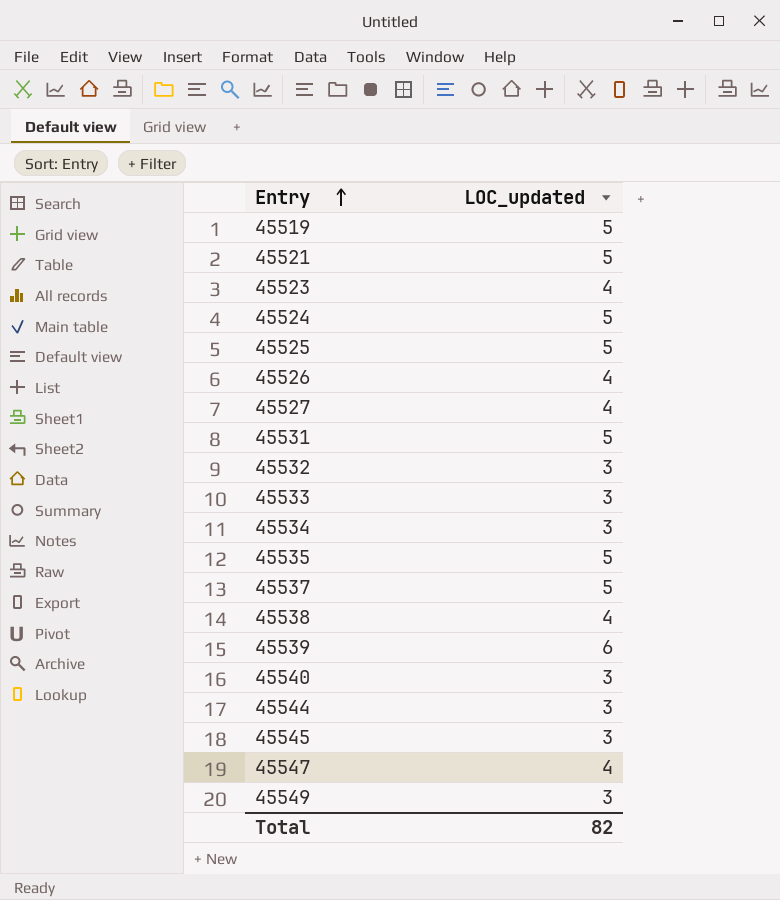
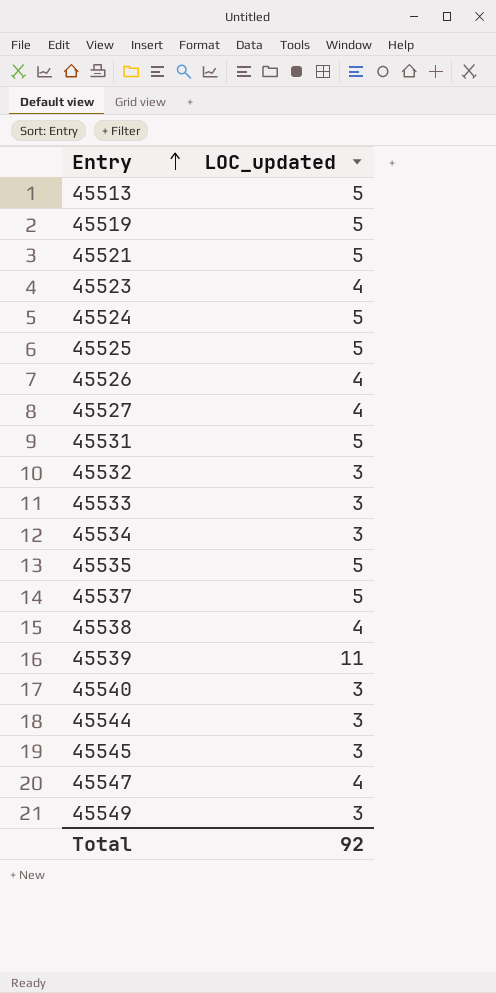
row 45513: none -> 5
45539 | LOC_updated: 6 -> 11
Total | LOC_updated: 82 -> 92

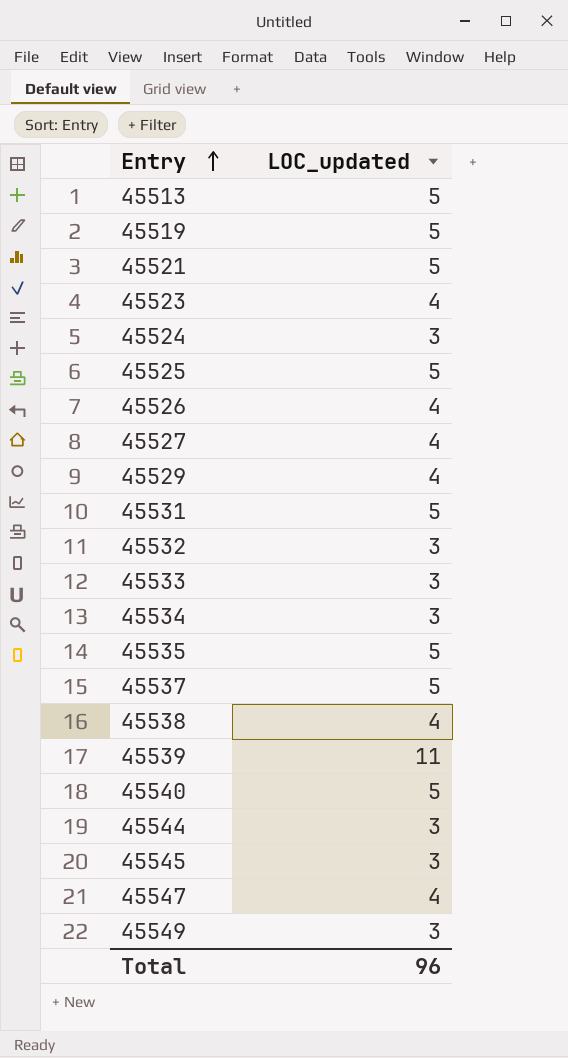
45524 | LOC_updated: 5 -> 3
row 45529: none -> 4
45540 | LOC_updated: 3 -> 5
Total | LOC_updated: 92 -> 96

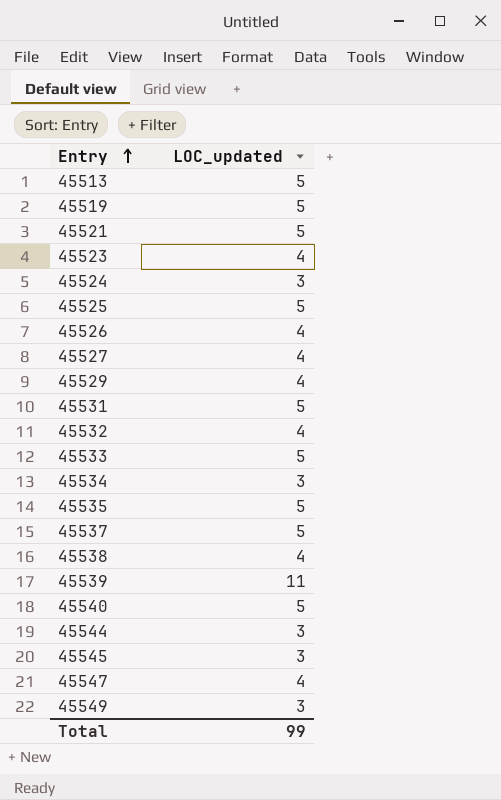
45532 | LOC_updated: 3 -> 4
45533 | LOC_updated: 3 -> 5
Total | LOC_updated: 96 -> 99

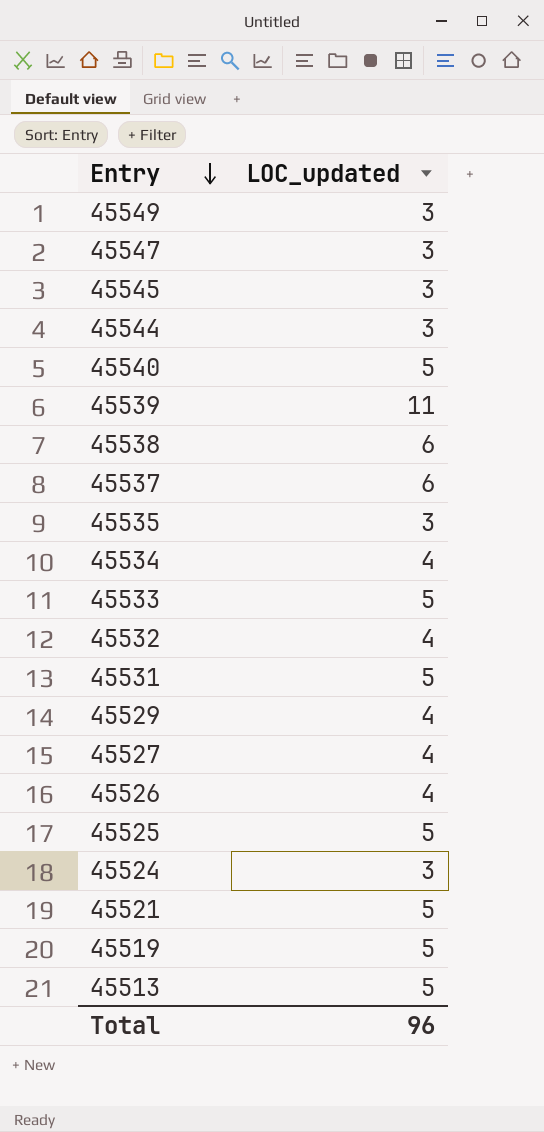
row order: Entry ascending -> Entry descending
row 45523: 4 -> none
45547 | LOC_updated: 4 -> 3
45538 | LOC_updated: 4 -> 6
45537 | LOC_updated: 5 -> 6
45535 | LOC_updated: 5 -> 3
45534 | LOC_updated: 3 -> 4
Total | LOC_updated: 99 -> 96

